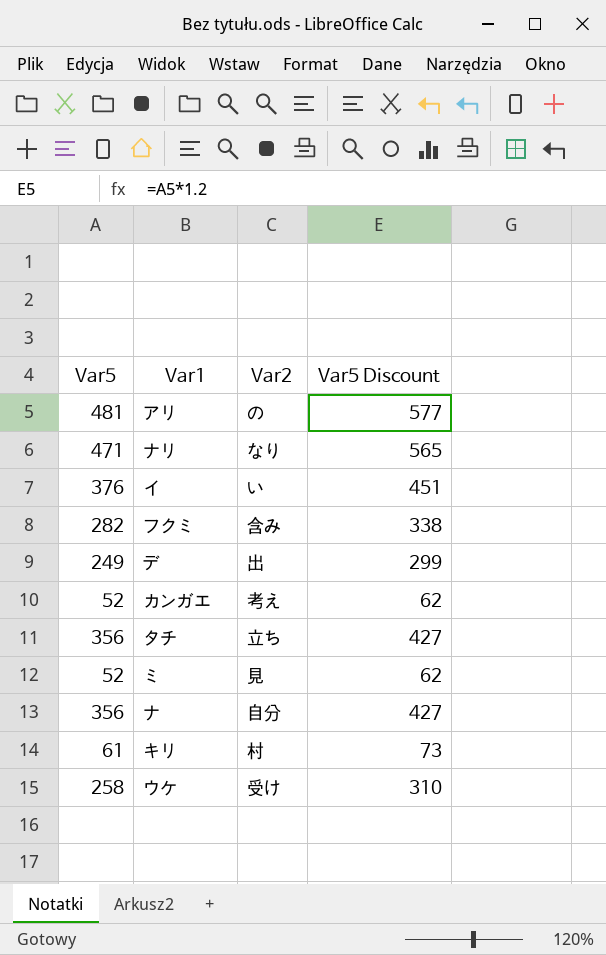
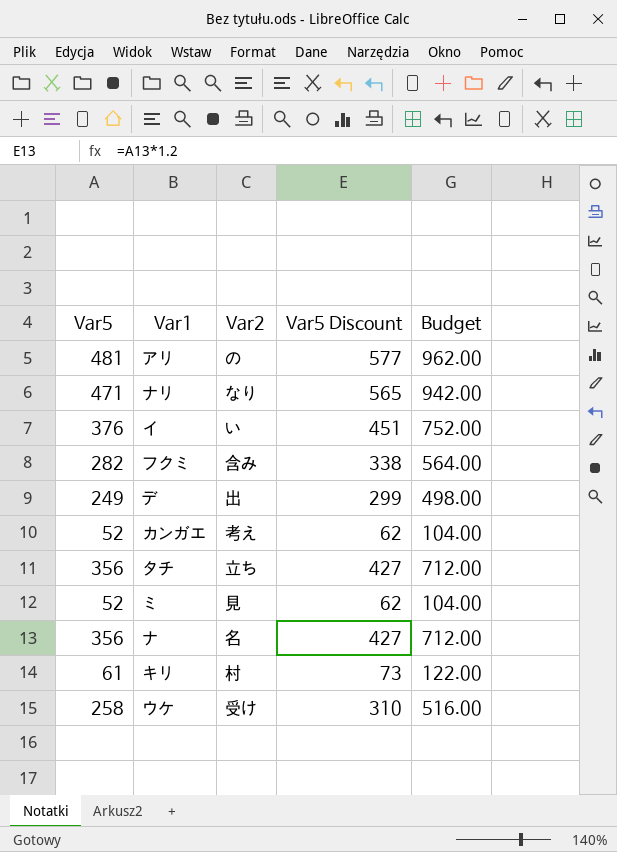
column Budget | formula: none -> [Var5] * 2
ナ | Var2: 自分 -> 名

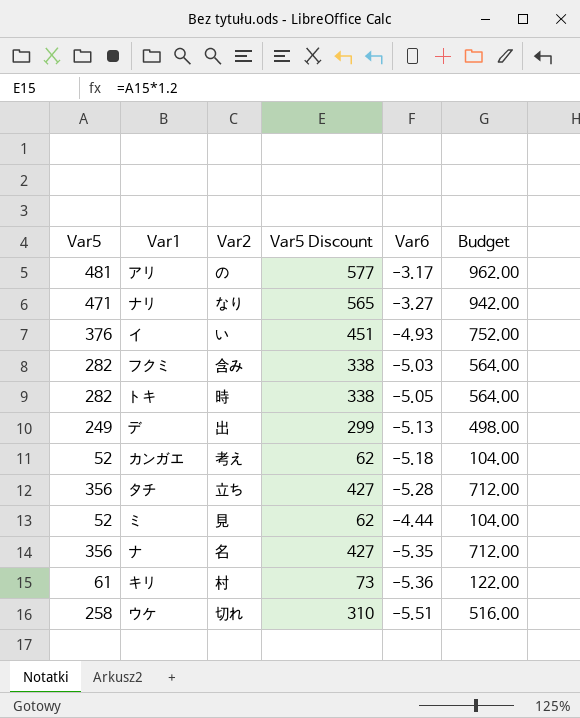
column Var6 | position: none -> 5
row トキ: none -> 282 | 時 | 338 | -5.05 | 564.00
ウケ | Var2: 受け -> 切れ

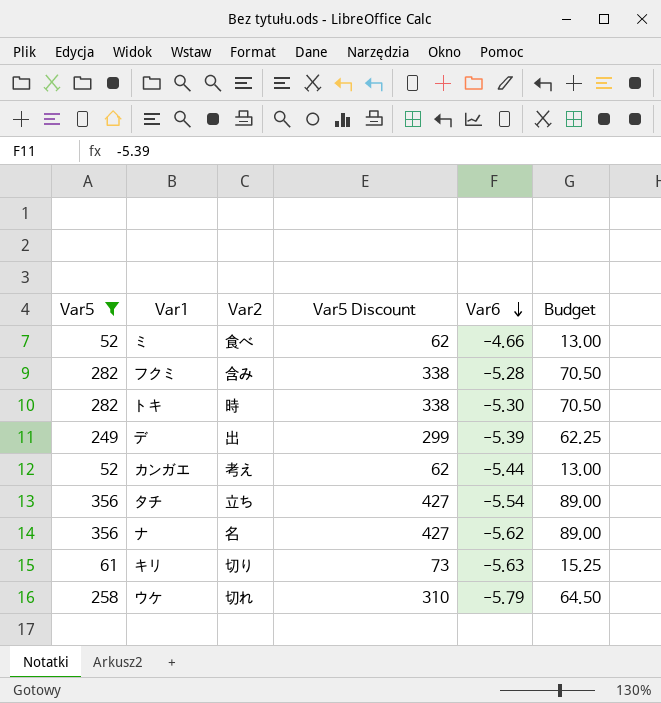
filter: none -> Var5 <= 356
row order: none -> Var6 descending
column Budget | formula: [Var5] * 2 -> [Var5] * 0.25
ミ | Var2: 見 -> 食べ
ミ | Var6: -4.44 -> -4.66
フクミ | Var6: -5.03 -> -5.28
トキ | Var6: -5.05 -> -5.30
デ | Var6: -5.13 -> -5.39
カンガエ | Var6: -5.18 -> -5.44
タチ | Var6: -5.28 -> -5.54
ナ | Var6: -5.35 -> -5.62
キリ | Var2: 村 -> 切り
キリ | Var6: -5.36 -> -5.63
ウケ | Var6: -5.51 -> -5.79

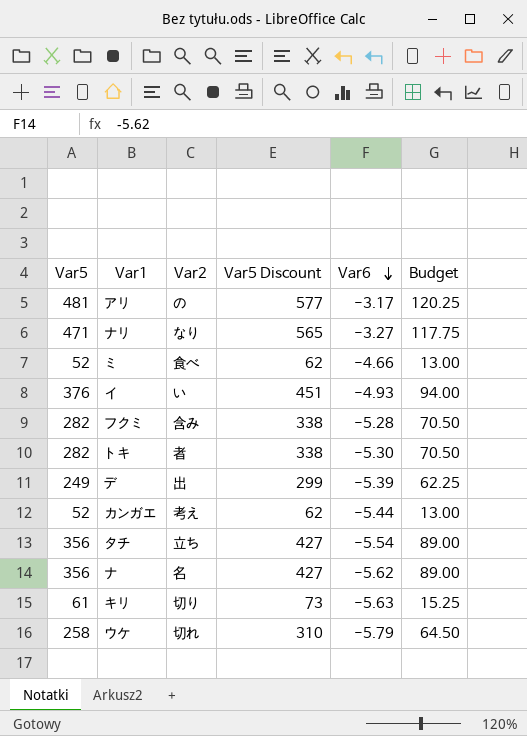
filter: Var5 <= 356 -> none
トキ | Var2: 時 -> 者

